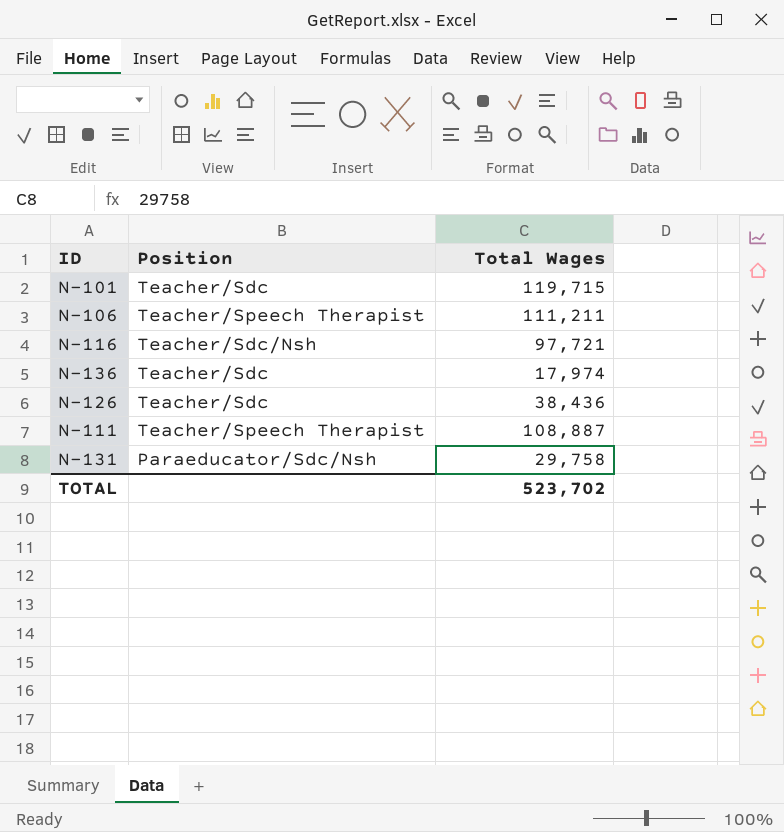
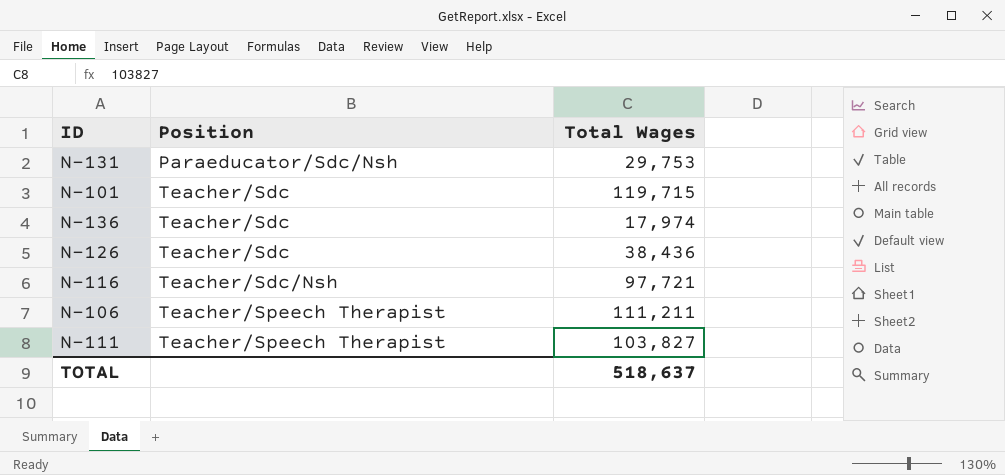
row order: none -> Position ascending
N-131 | Total Wages: 29,758 -> 29,753
N-111 | Total Wages: 108,887 -> 103,827
TOTAL | Total Wages: 523,702 -> 518,637

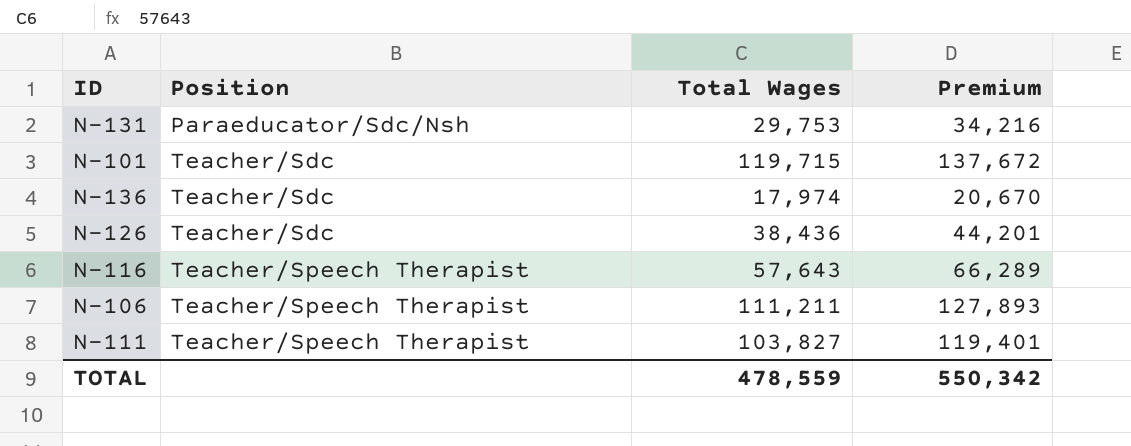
column Premium | formula: none -> [Total Wages] * 1.15
N-116 | Position: Teacher/Sdc/Nsh -> Teacher/Speech Therapist
N-116 | Total Wages: 97,721 -> 57,643
TOTAL | Total Wages: 518,637 -> 478,559

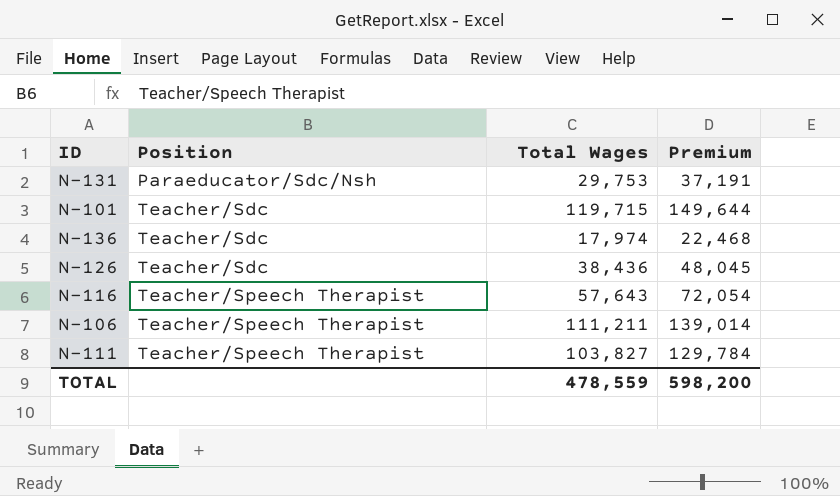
column Premium | formula: [Total Wages] * 1.15 -> [Total Wages] * 1.25
TOTAL | Premium: 550,342 -> 598,200

